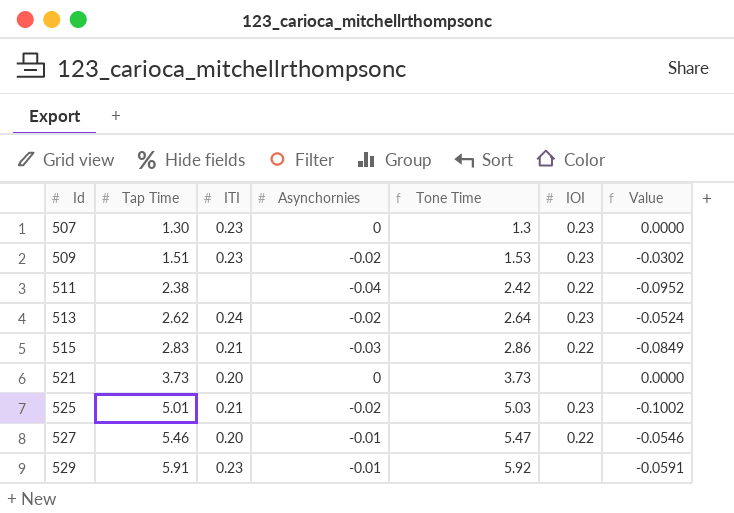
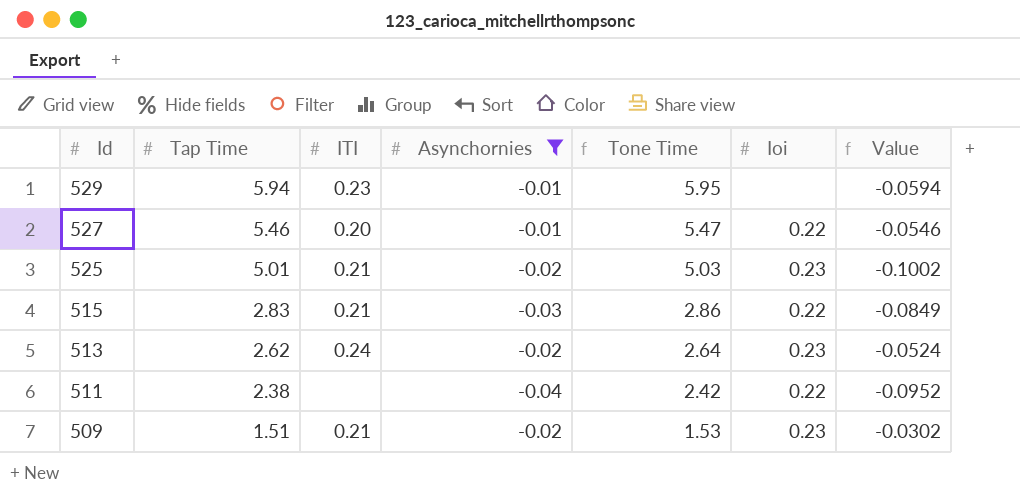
filter: none -> Asynchornies != 0
row order: Id ascending -> Id descending
column name: IOI -> Ioi
529 | Tap Time: 5.91 -> 5.94
529 | Tone Time: 5.92 -> 5.95
529 | Value: -0.0591 -> -0.0594
509 | ITI: 0.23 -> 0.21

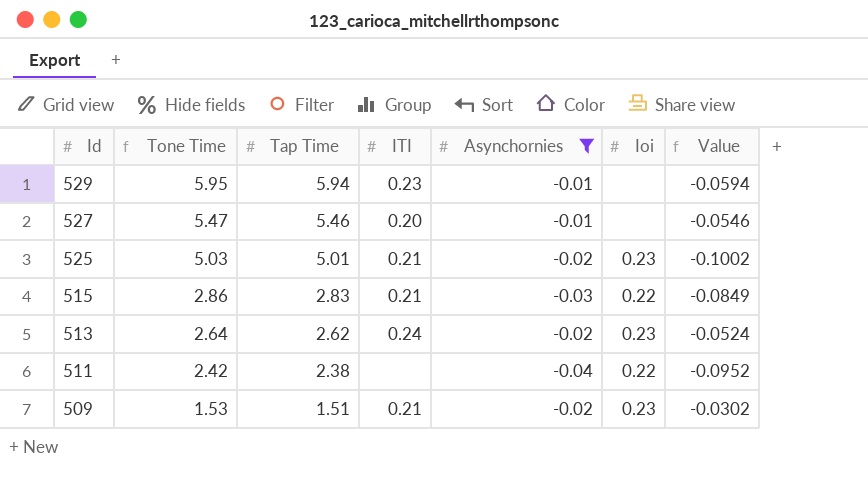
column Tone Time | position: 5 -> 2
527 | Ioi: 0.22 -> none

